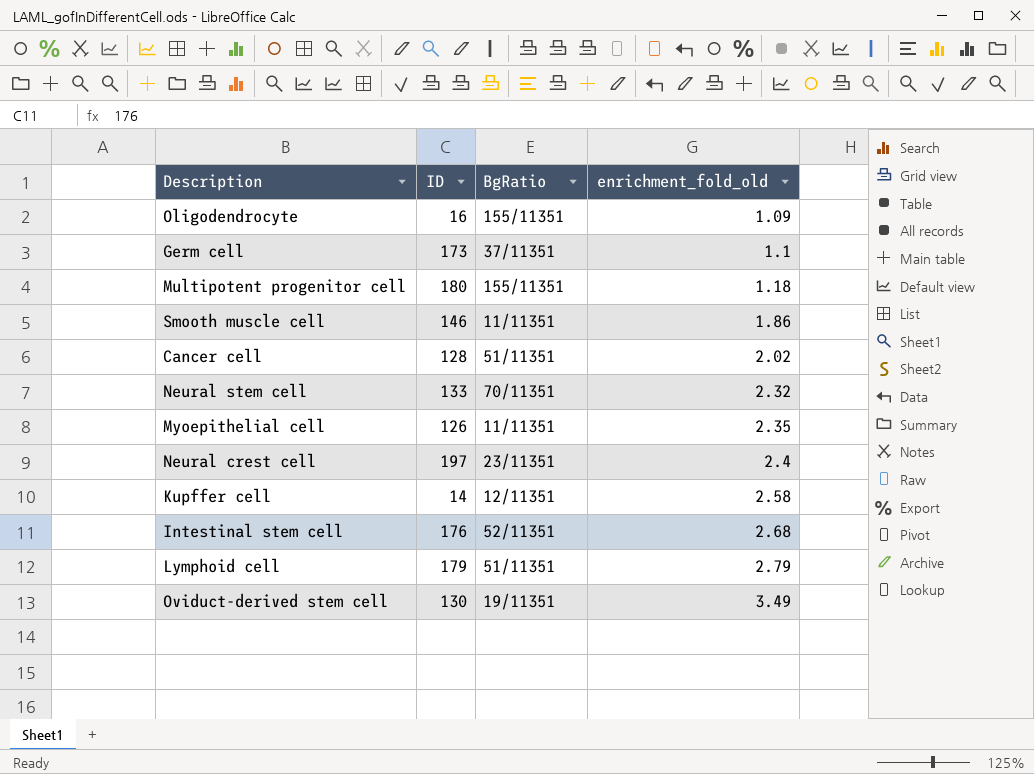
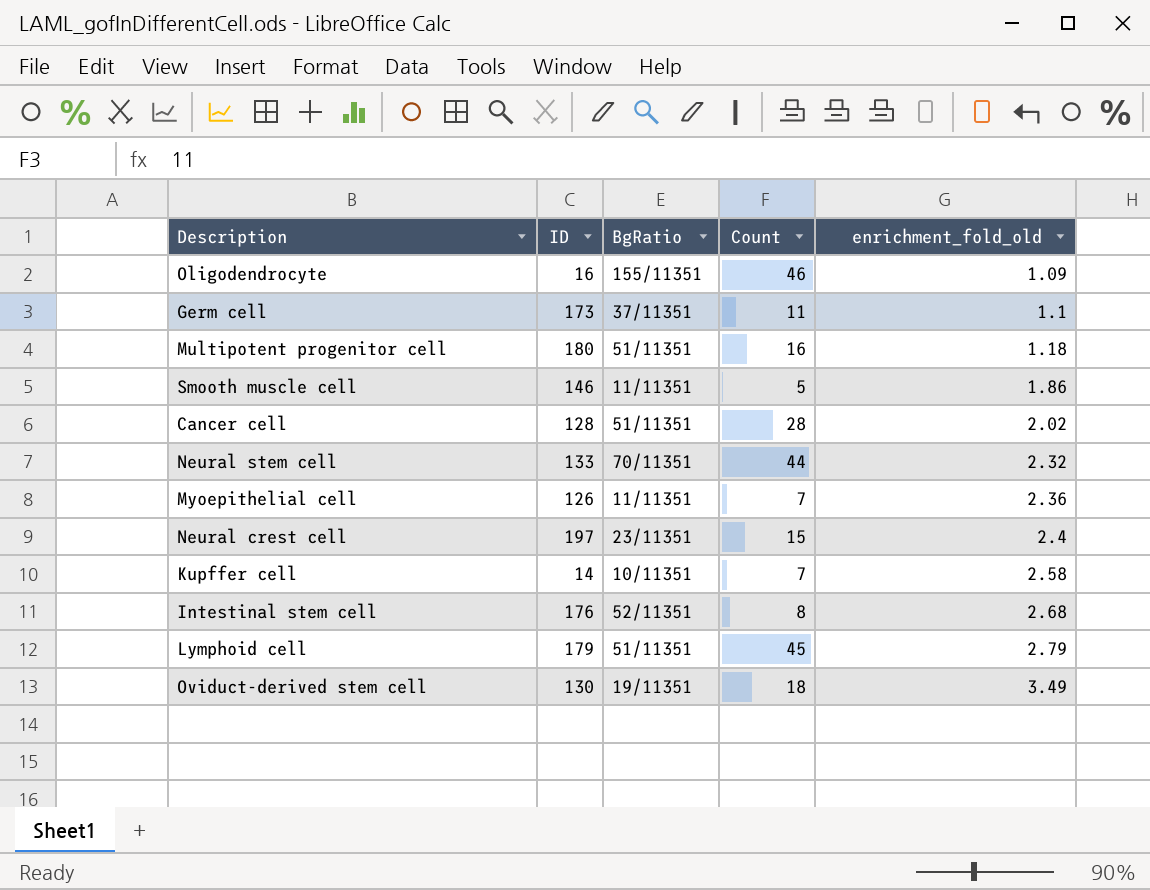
column Count | position: none -> 4
Multipotent progenitor cell | BgRatio: 155/11351 -> 51/11351
Myoepithelial cell | enrichment_fold_old: 2.35 -> 2.36
Kupffer cell | BgRatio: 12/11351 -> 10/11351

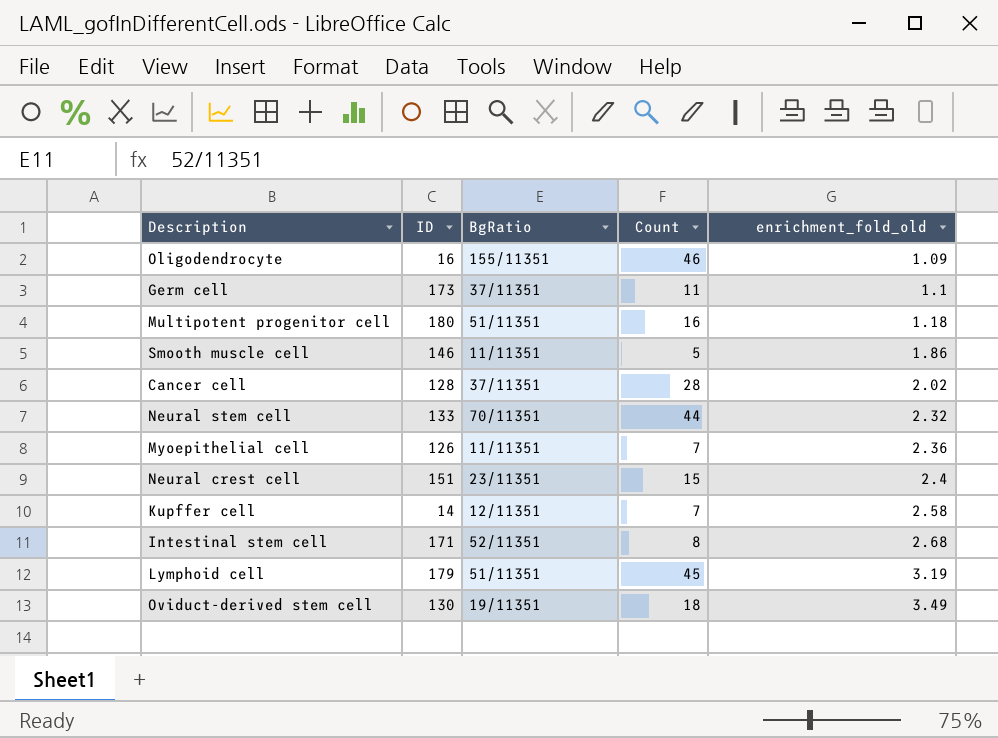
Cancer cell | BgRatio: 51/11351 -> 37/11351
Neural crest cell | ID: 197 -> 151
Kupffer cell | BgRatio: 10/11351 -> 12/11351
Intestinal stem cell | ID: 176 -> 171
Lymphoid cell | enrichment_fold_old: 2.79 -> 3.19

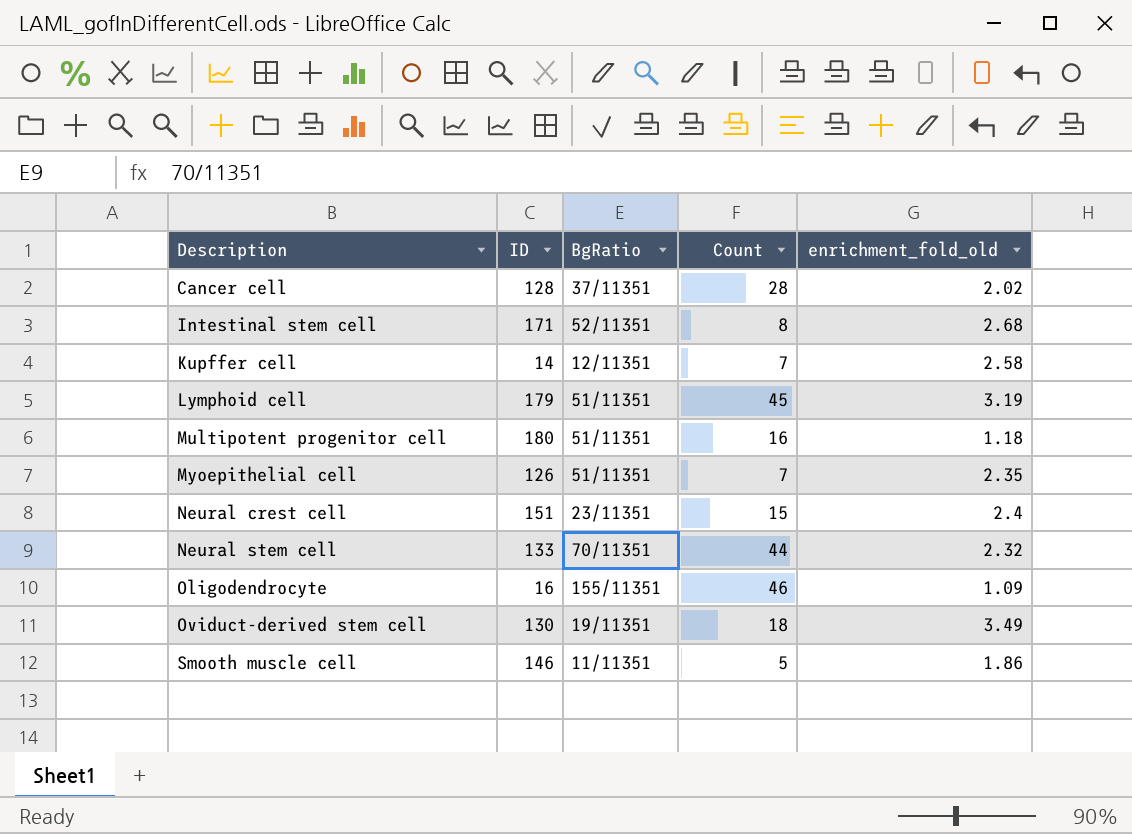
row order: enrichment_fold_old ascending -> Description ascending
row Germ cell: 173 | 37/11351 | 11 | 1.1 -> none
Myoepithelial cell | BgRatio: 11/11351 -> 51/11351
Myoepithelial cell | enrichment_fold_old: 2.36 -> 2.35

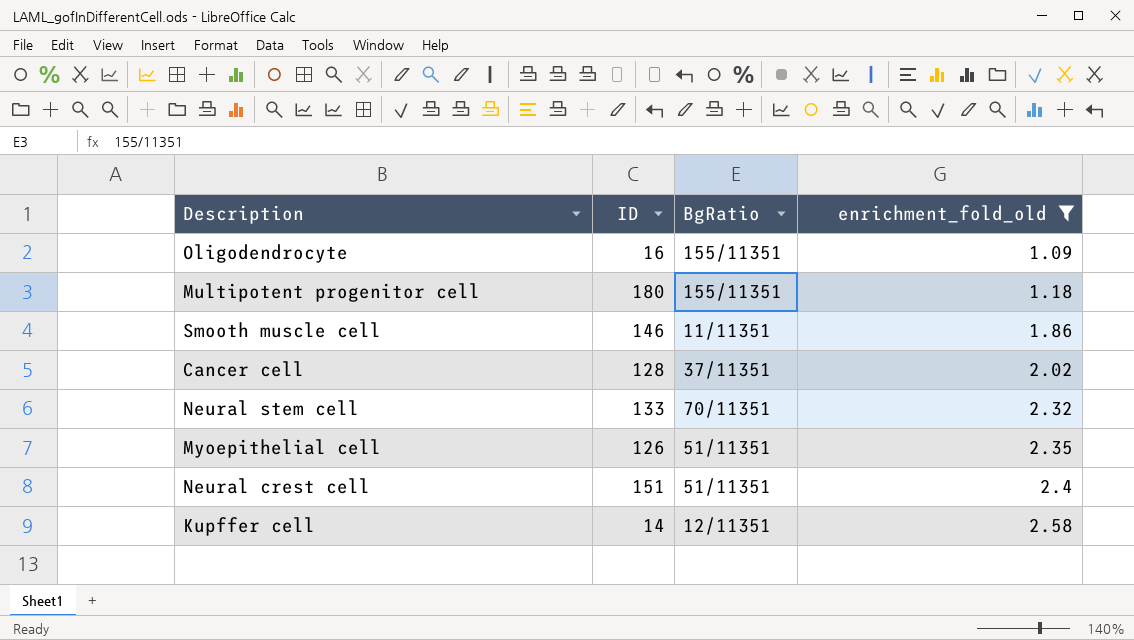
filter: none -> enrichment_fold_old <= 2.58
row order: Description ascending -> enrichment_fold_old ascending
column Count | position: 4 -> none
Multipotent progenitor cell | BgRatio: 51/11351 -> 155/11351
Neural crest cell | BgRatio: 23/11351 -> 51/11351

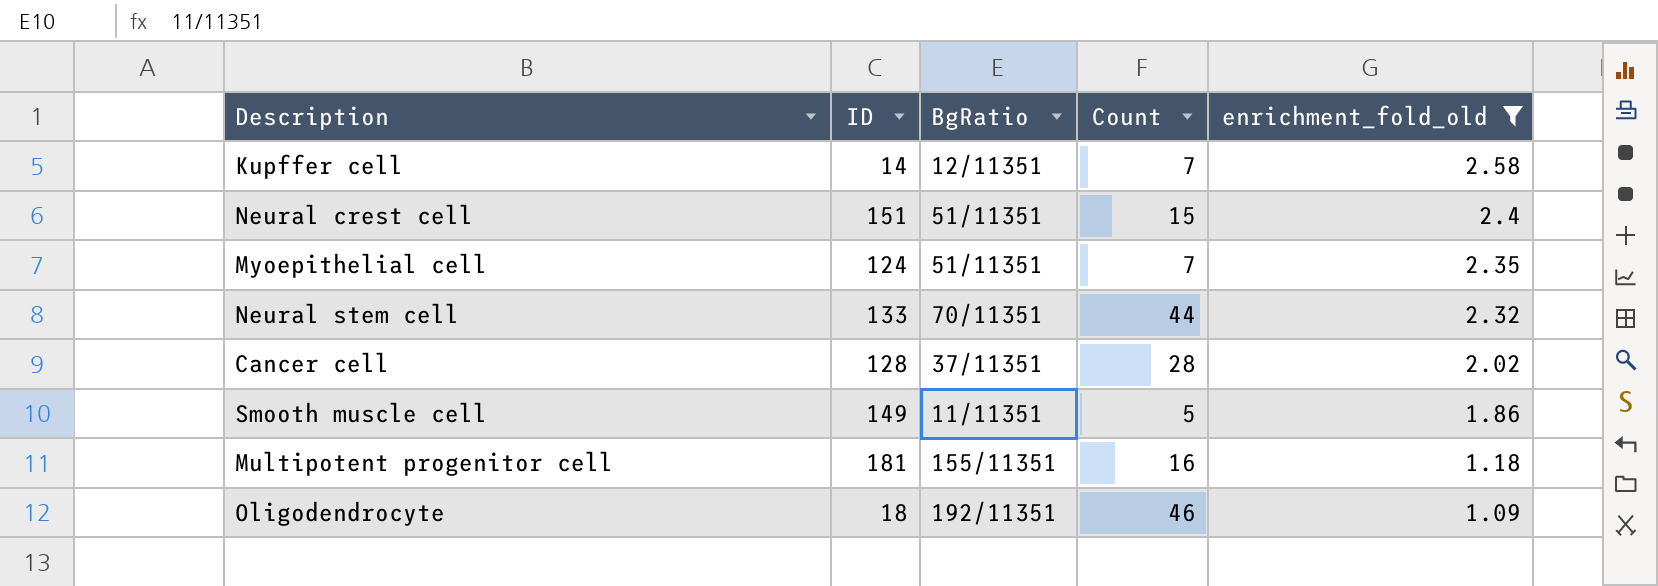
row order: enrichment_fold_old ascending -> enrichment_fold_old descending
column Count | position: none -> 4
Myoepithelial cell | ID: 126 -> 124
Smooth muscle cell | ID: 146 -> 149
Multipotent progenitor cell | ID: 180 -> 181
Oligodendrocyte | ID: 16 -> 18
Oligodendrocyte | BgRatio: 155/11351 -> 192/11351

